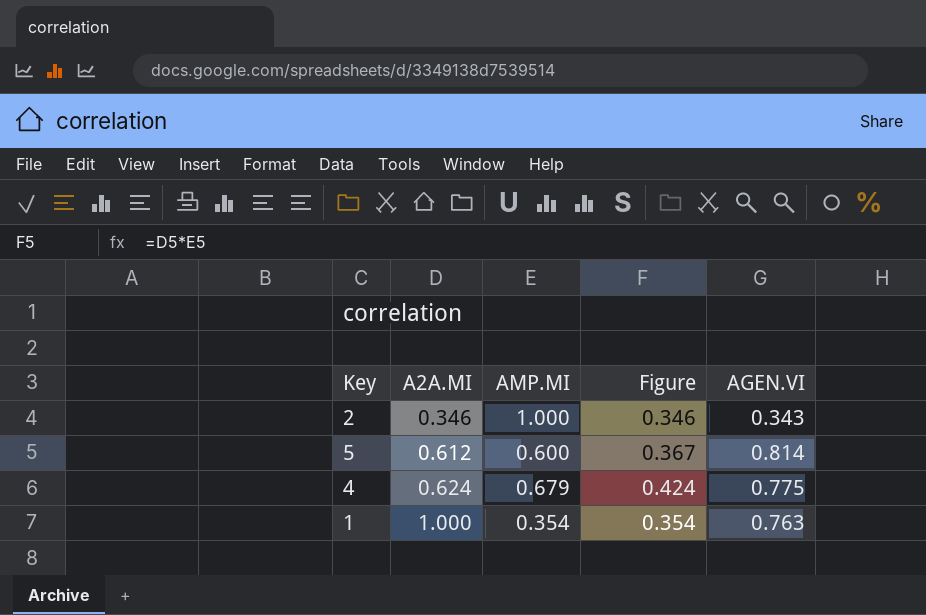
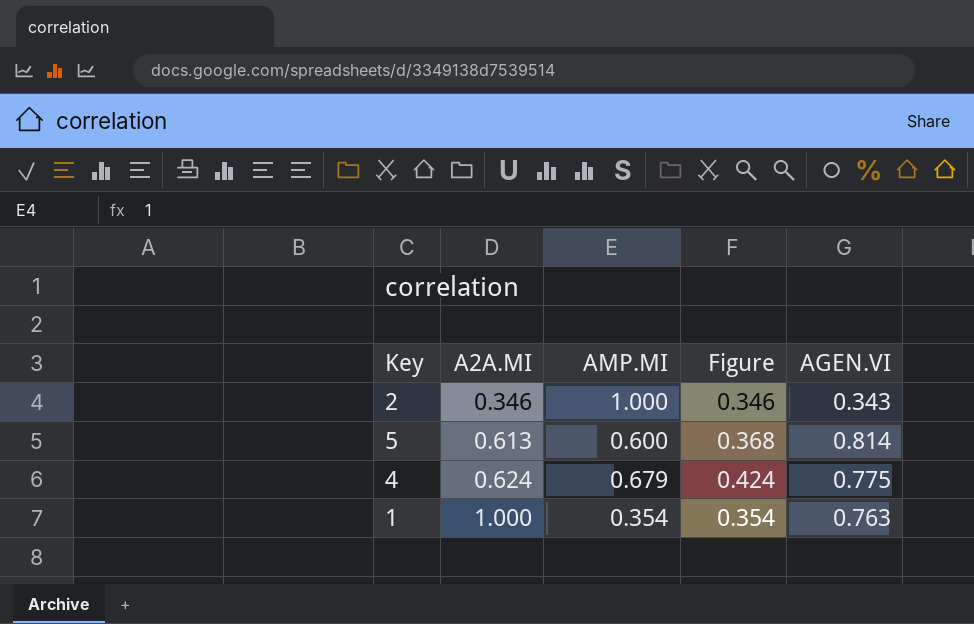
5 | A2A.MI: 0.612 -> 0.613
5 | Figure: 0.367 -> 0.368

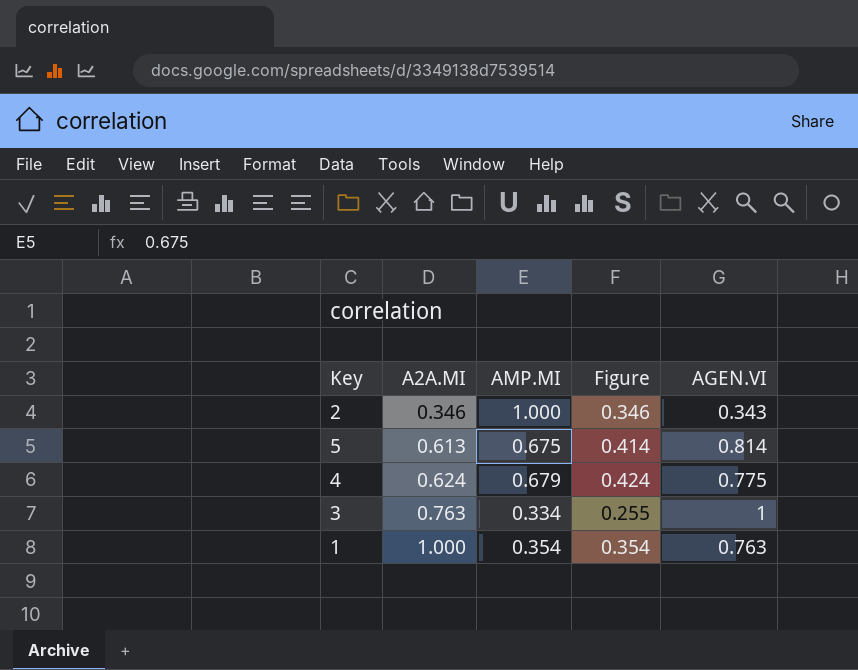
5 | AMP.MI: 0.600 -> 0.675
5 | Figure: 0.368 -> 0.414
row 3: none -> 0.763 | 0.334 | 0.255 | 1

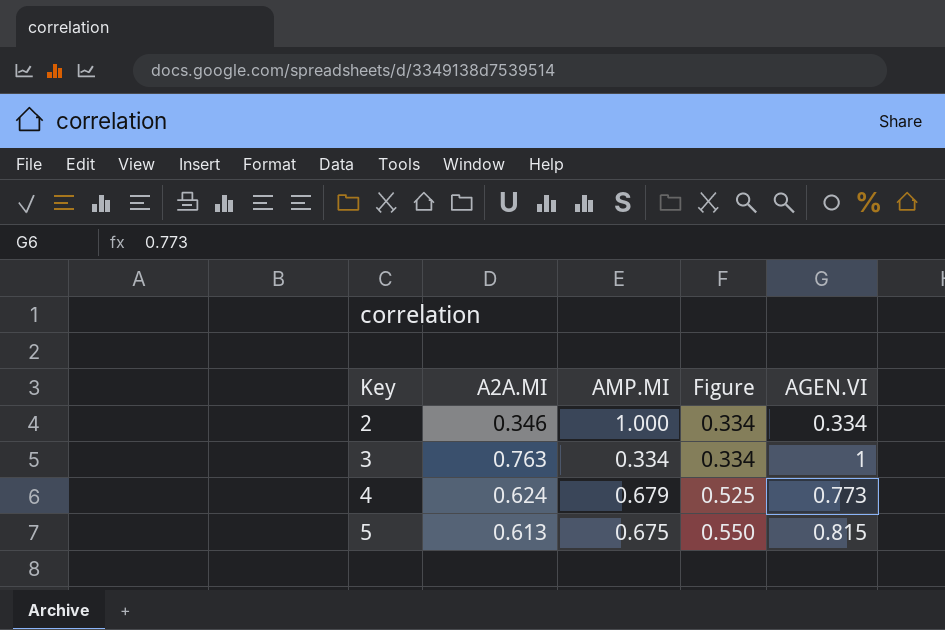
row order: A2A.MI ascending -> Key ascending
column Figure | formula: [A2A.MI] * [AMP.MI] -> [AMP.MI] * [AGEN.VI]
row 1: 1.000 | 0.354 | 0.354 | 0.763 -> none
2 | AGEN.VI: 0.343 -> 0.334
4 | AGEN.VI: 0.775 -> 0.773
5 | AGEN.VI: 0.814 -> 0.815

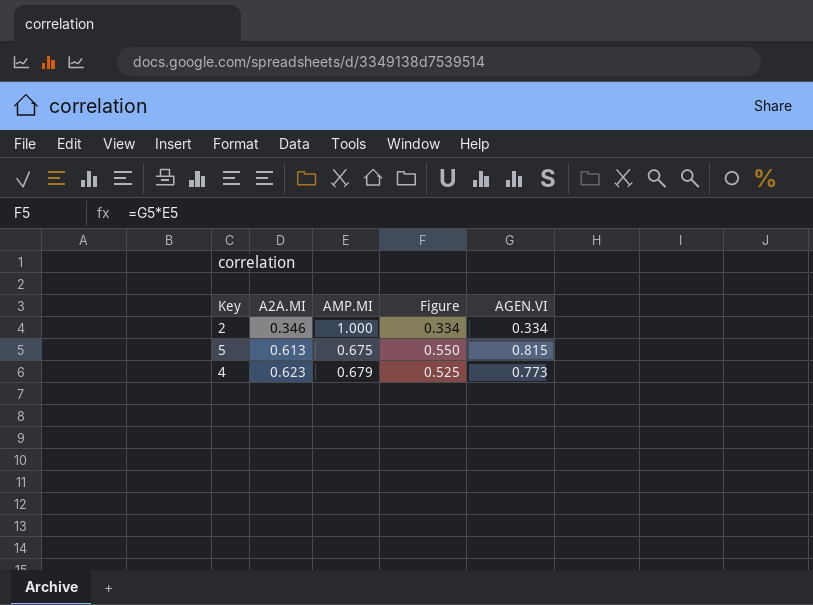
row order: Key ascending -> A2A.MI ascending
row 3: 0.763 | 0.334 | 0.334 | 1 -> none
4 | A2A.MI: 0.624 -> 0.623

